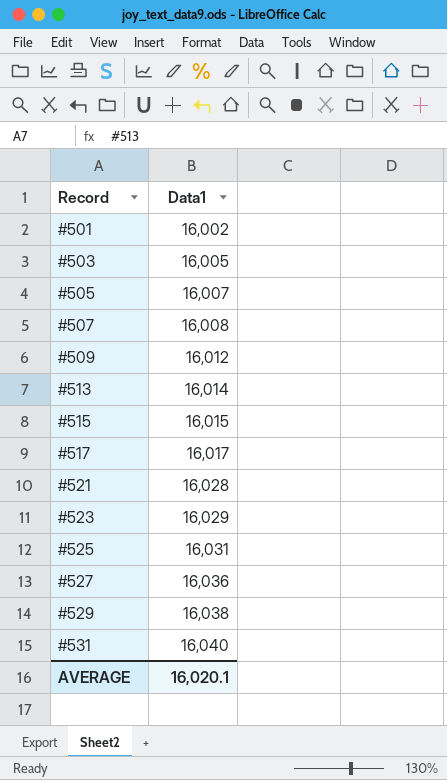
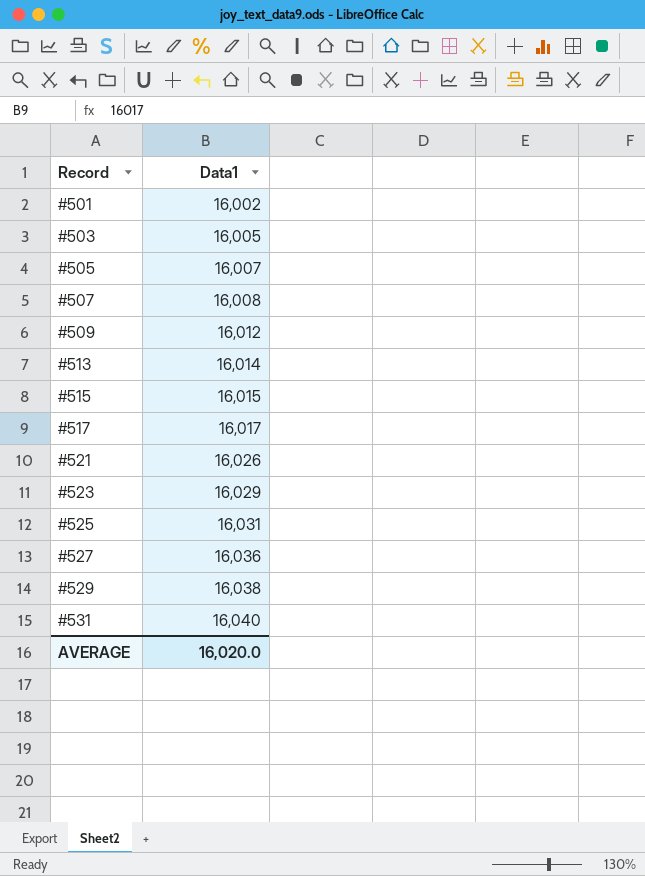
#521 | Data1: 16,028 -> 16,026
AVERAGE | Data1: 16,020.1 -> 16,020.0

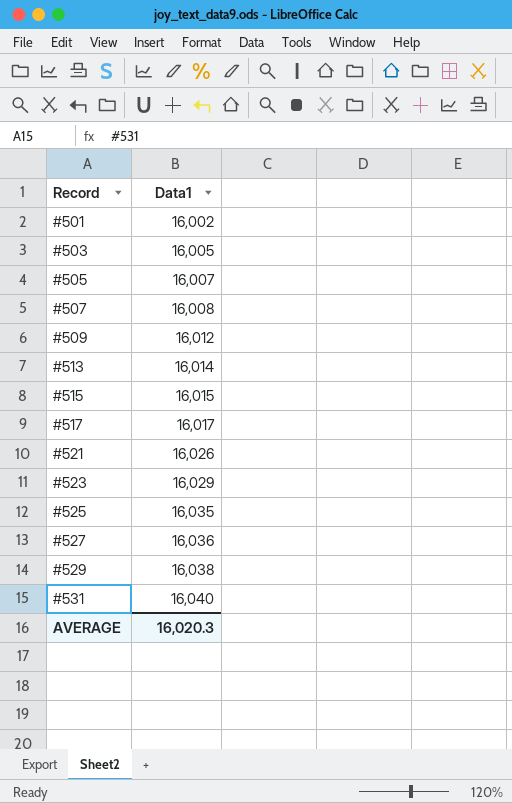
#525 | Data1: 16,031 -> 16,035
AVERAGE | Data1: 16,020.0 -> 16,020.3

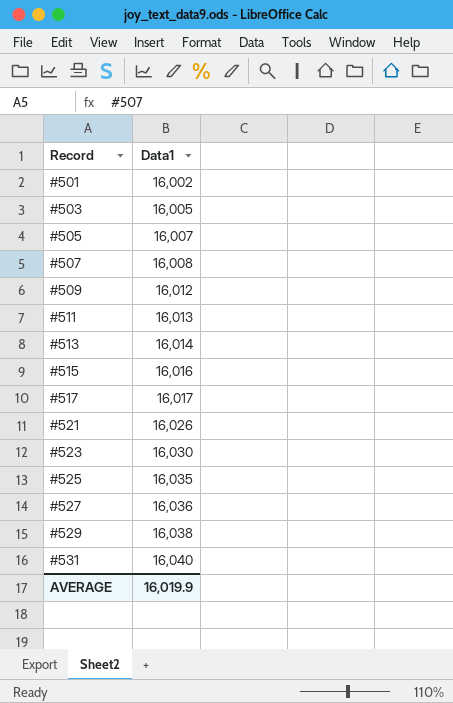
row #511: none -> 16,013
#515 | Data1: 16,015 -> 16,016
#523 | Data1: 16,029 -> 16,030
AVERAGE | Data1: 16,020.3 -> 16,019.9

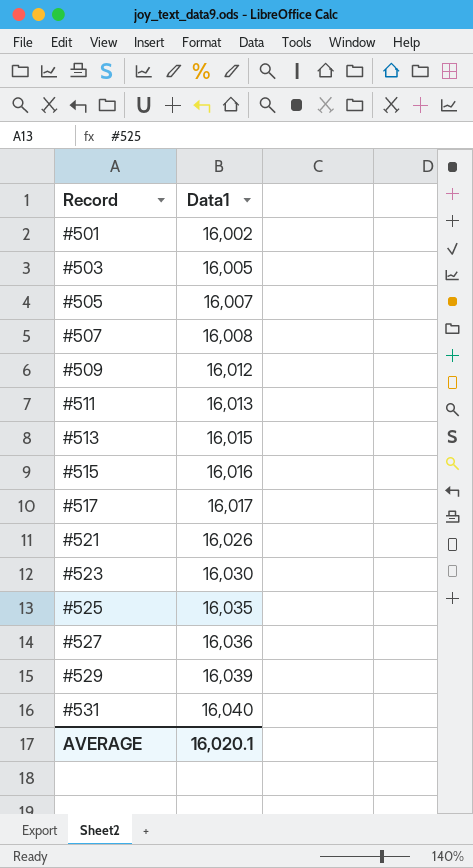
#513 | Data1: 16,014 -> 16,015
#529 | Data1: 16,038 -> 16,039
AVERAGE | Data1: 16,019.9 -> 16,020.1

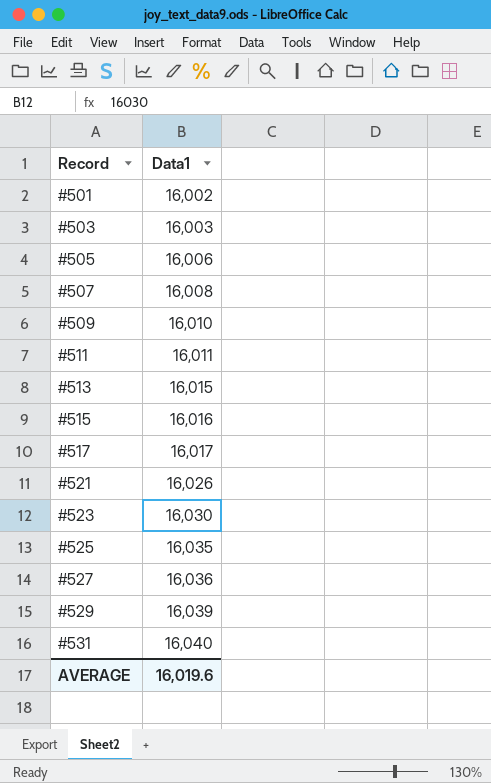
#503 | Data1: 16,005 -> 16,003
#505 | Data1: 16,007 -> 16,006
#509 | Data1: 16,012 -> 16,010
#511 | Data1: 16,013 -> 16,011
AVERAGE | Data1: 16,020.1 -> 16,019.6

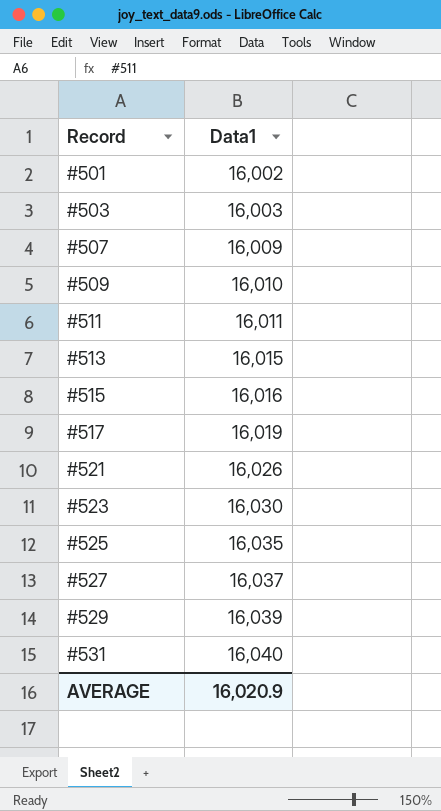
row #505: 16,006 -> none
#507 | Data1: 16,008 -> 16,009
#517 | Data1: 16,017 -> 16,019
#527 | Data1: 16,036 -> 16,037
AVERAGE | Data1: 16,019.6 -> 16,020.9

